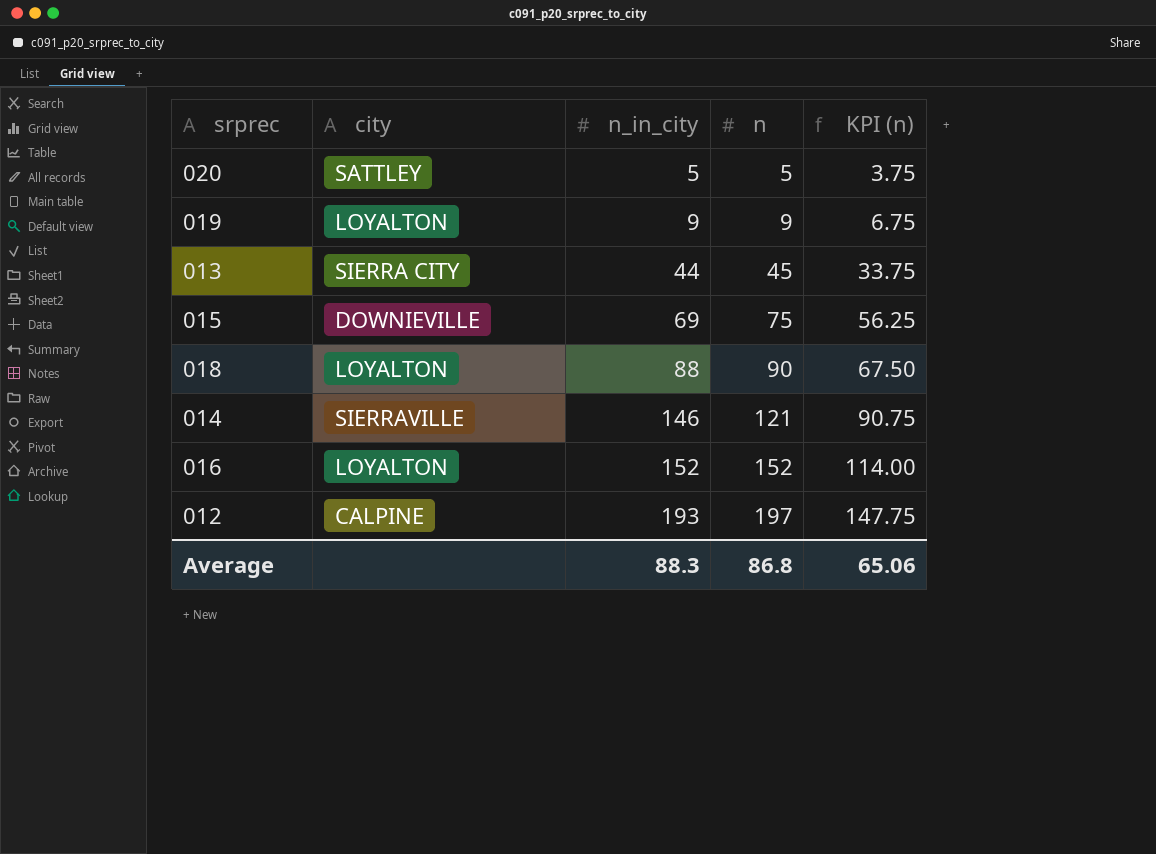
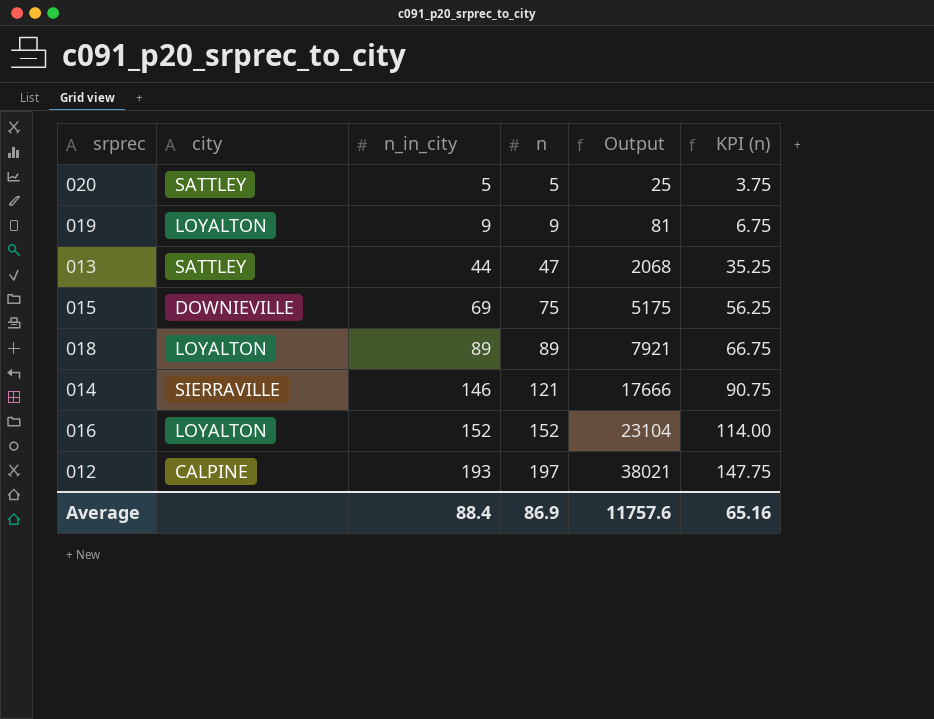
column Output | formula: none -> [n_in_city] * [n]
013 | city: SIERRA CITY -> SATTLEY
013 | n: 45 -> 47
013 | KPI (n): 33.75 -> 35.25
018 | n_in_city: 88 -> 89
018 | n: 90 -> 89
018 | KPI (n): 67.50 -> 66.75
Average | n_in_city: 88.3 -> 88.4
Average | n: 86.8 -> 86.9
Average | KPI (n): 65.06 -> 65.16

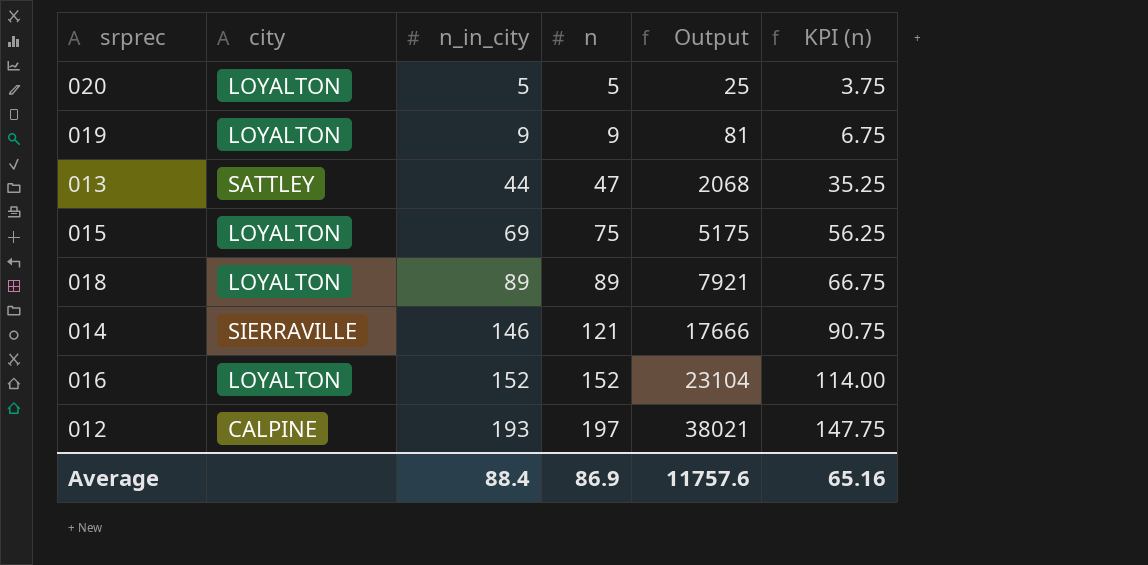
020 | city: SATTLEY -> LOYALTON
015 | city: DOWNIEVILLE -> LOYALTON

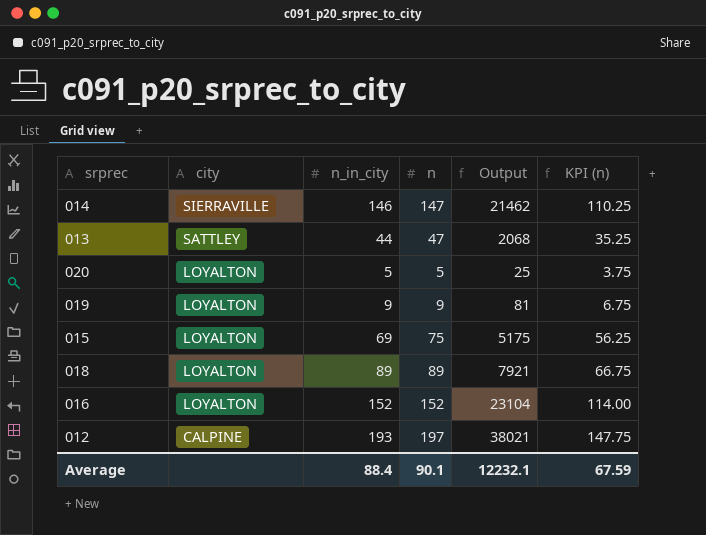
row order: n_in_city ascending -> city descending
014 | n: 121 -> 147
014 | Output: 17666 -> 21462
014 | KPI (n): 90.75 -> 110.25
Average | n: 86.9 -> 90.1
Average | Output: 11757.6 -> 12232.1
Average | KPI (n): 65.16 -> 67.59

